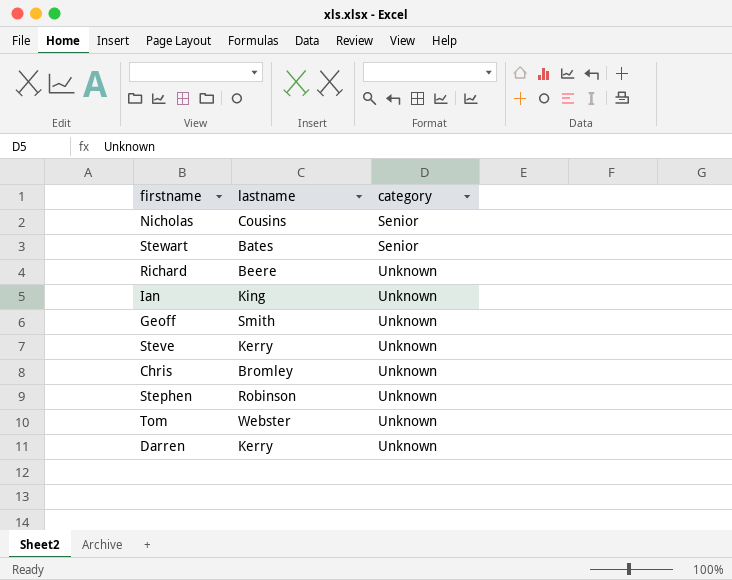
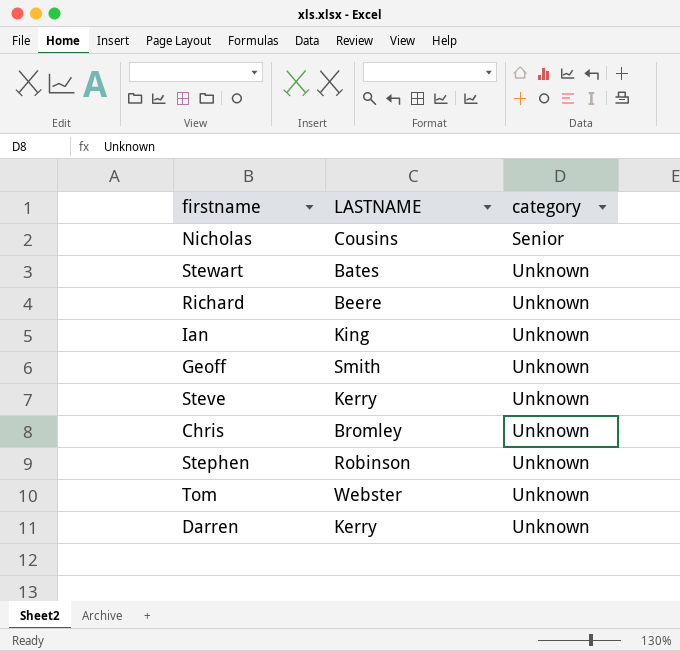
column name: lastname -> LASTNAME
Stewart | category: Senior -> Unknown

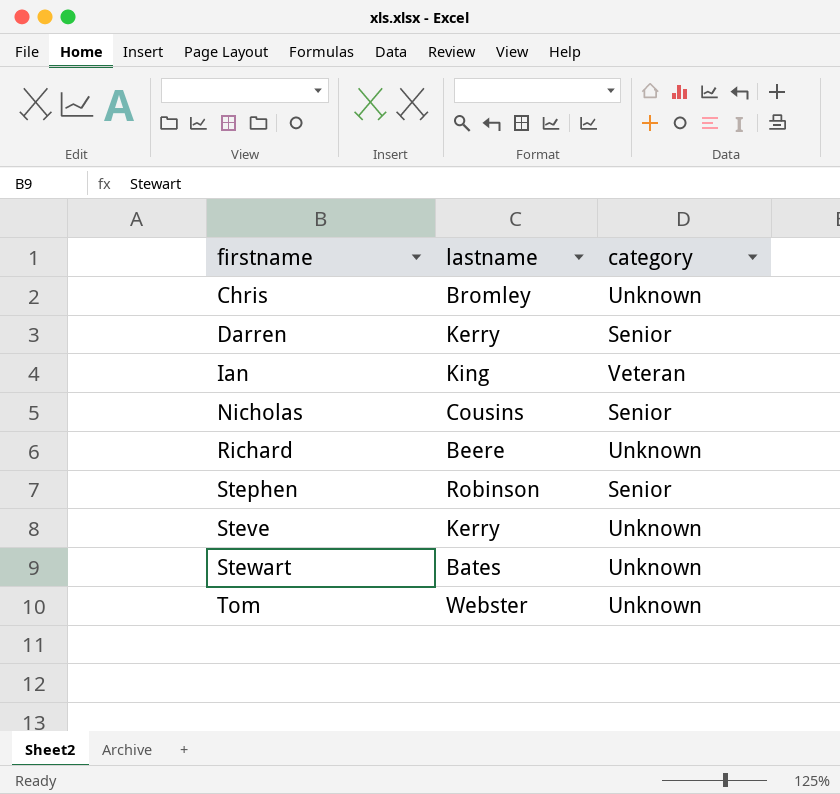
row order: category ascending -> firstname ascending
column name: LASTNAME -> lastname
row Geoff: Smith | Unknown -> none
Darren | category: Unknown -> Senior
Ian | category: Unknown -> Veteran
Stephen | category: Unknown -> Senior

